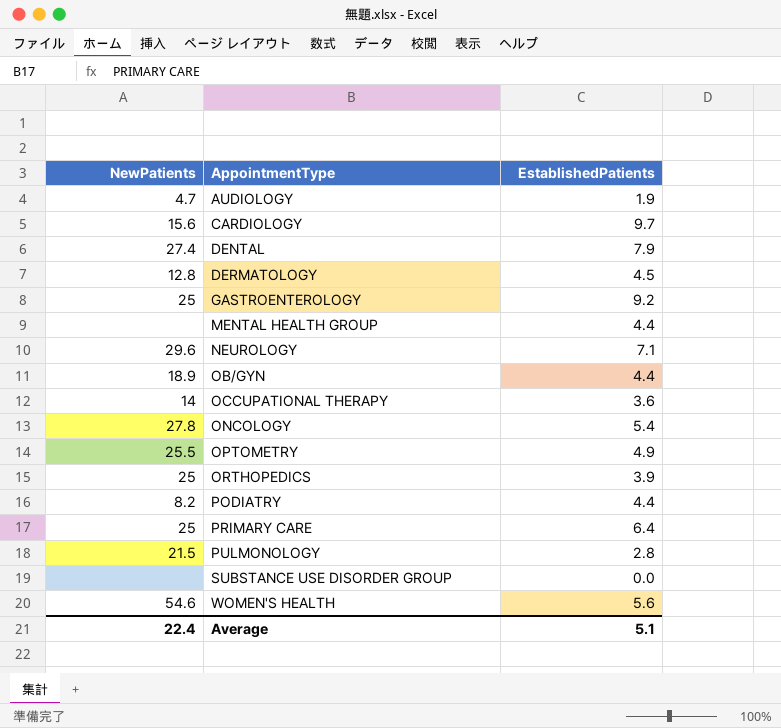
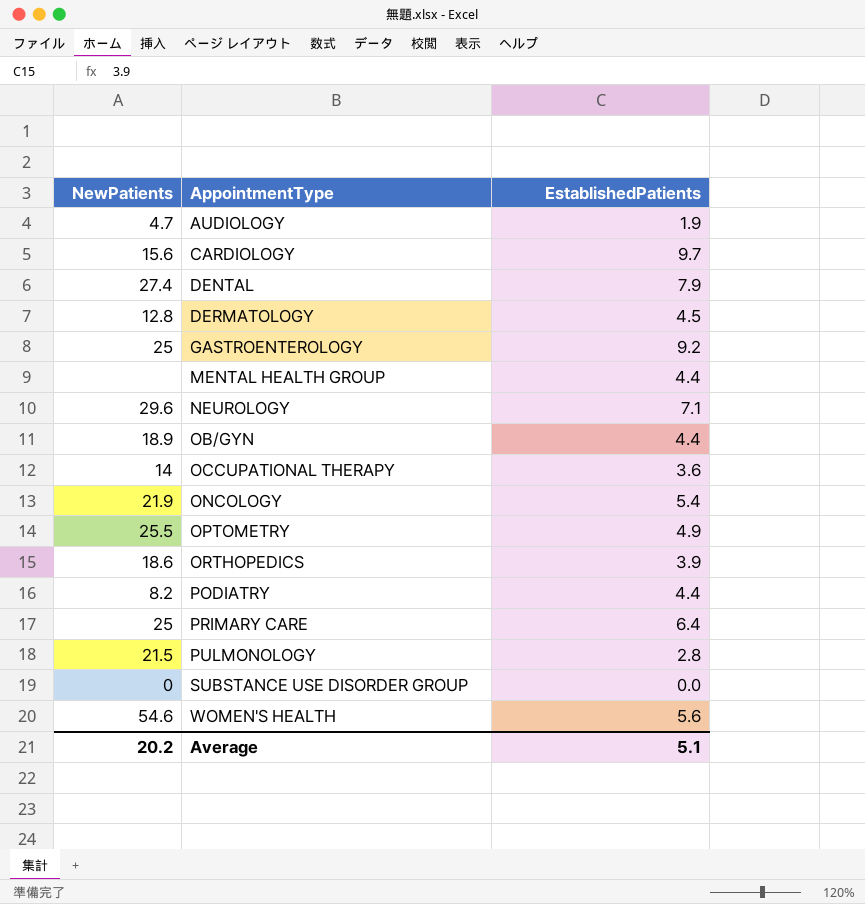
ONCOLOGY | NewPatients: 27.8 -> 21.9
ORTHOPEDICS | NewPatients: 25 -> 18.6
SUBSTANCE USE DISORDER GROUP | NewPatients: none -> 0
Average | NewPatients: 22.4 -> 20.2

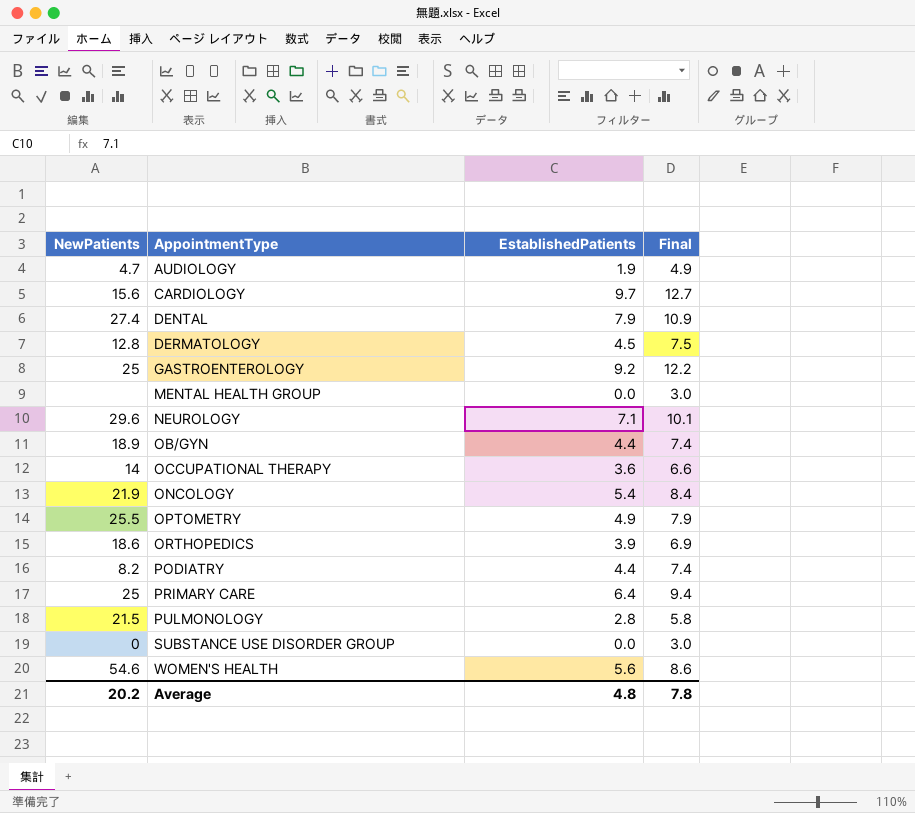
column Final | formula: none -> [EstablishedPatients] + 3
MENTAL HEALTH GROUP | EstablishedPatients: 4.4 -> 0.0
Average | EstablishedPatients: 5.1 -> 4.8

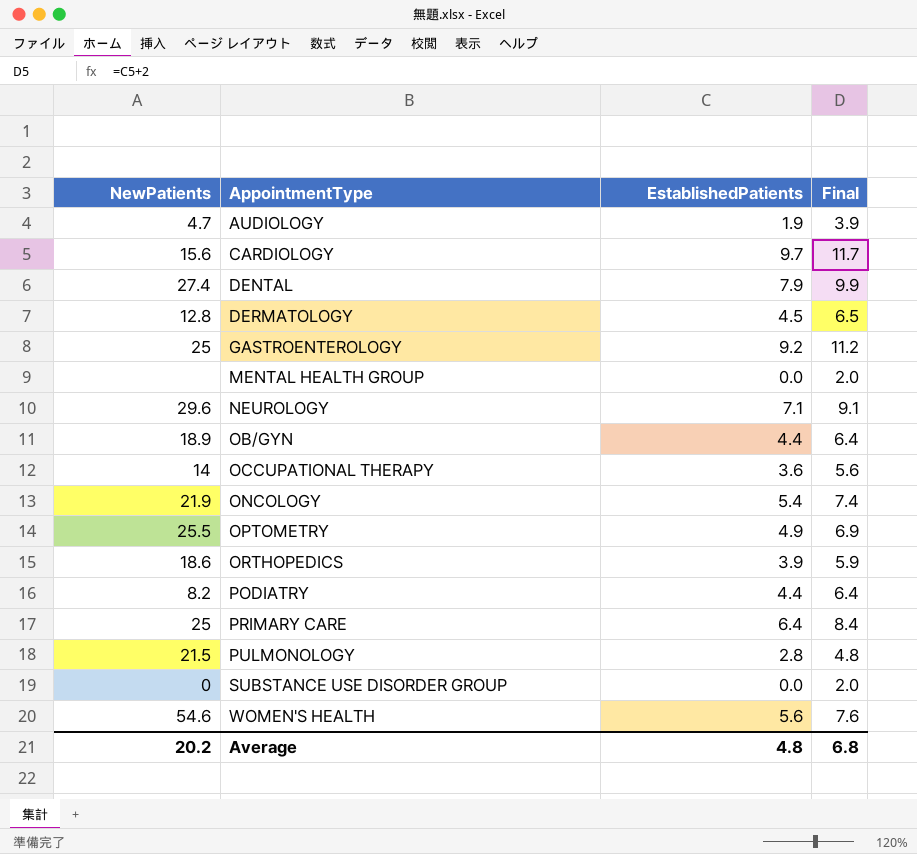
column Final | formula: [EstablishedPatients] + 3 -> [EstablishedPatients] + 2
Average | Final: 7.8 -> 6.8

